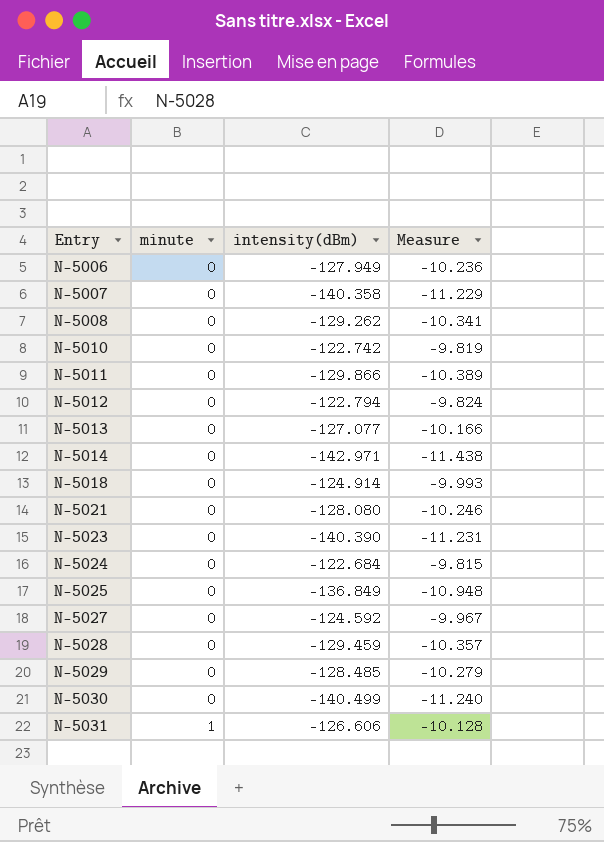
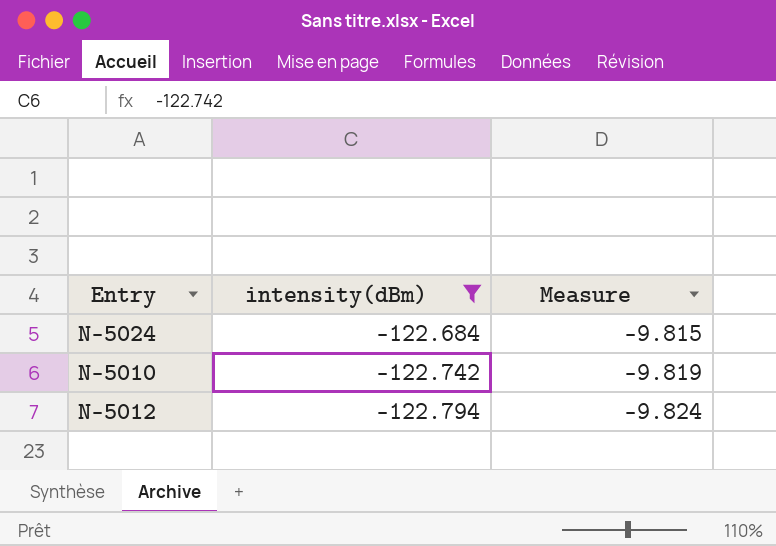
filter: none -> intensity(dBm) >= -122.794
row order: Entry ascending -> intensity(dBm) descending
column minute | position: 2 -> none

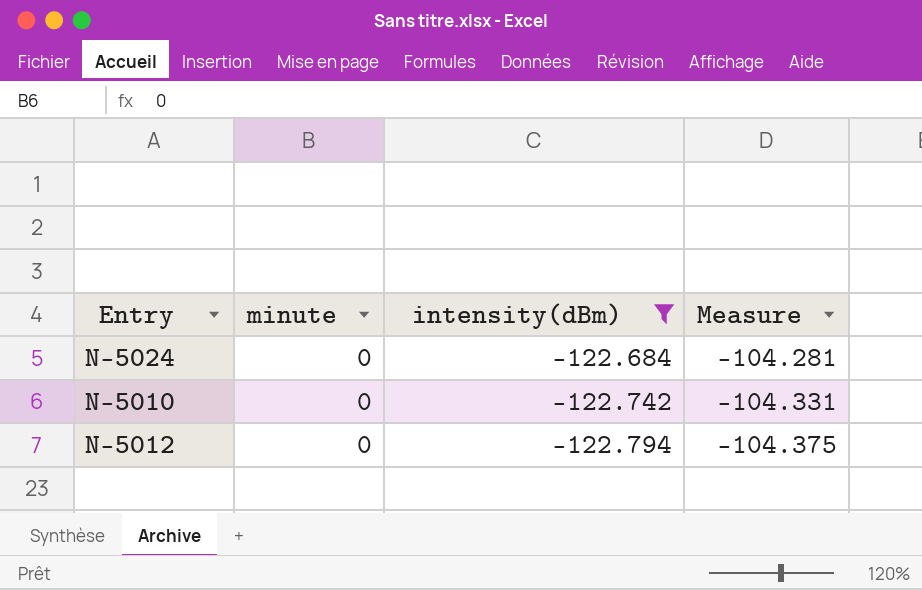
column minute | position: none -> 2
column Measure | formula: [intensity(dBm)] * 0.08 -> [intensity(dBm)] * 0.85

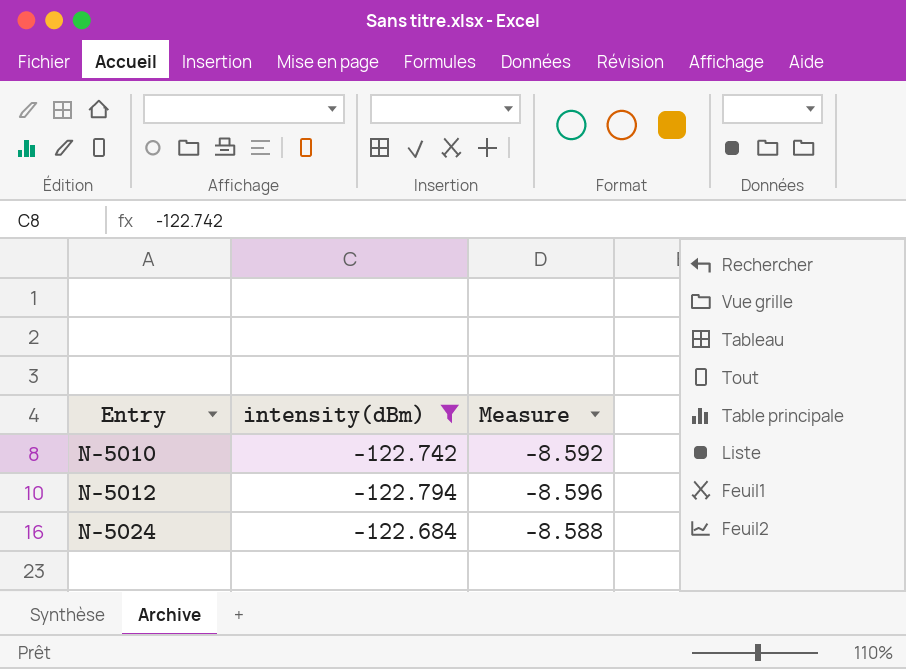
row order: intensity(dBm) descending -> Entry ascending
column minute | position: 2 -> none
column Measure | formula: [intensity(dBm)] * 0.85 -> [intensity(dBm)] * 0.07

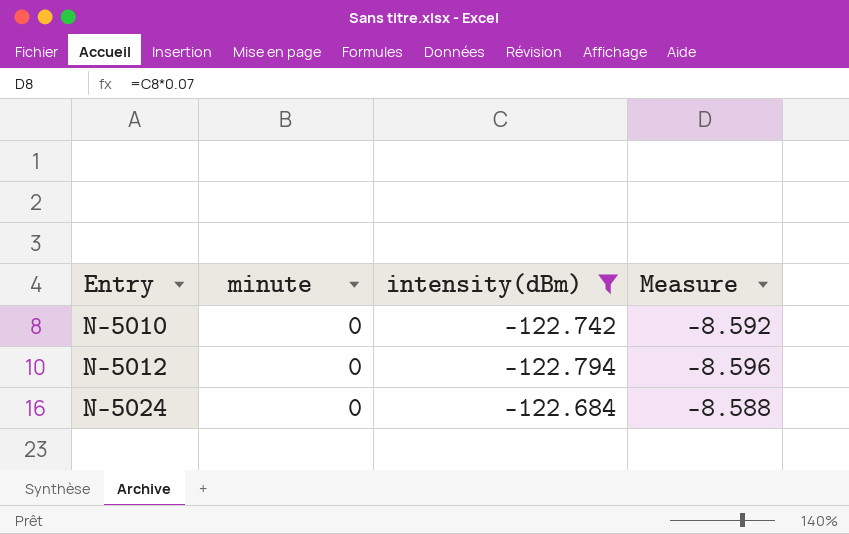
column minute | position: none -> 2

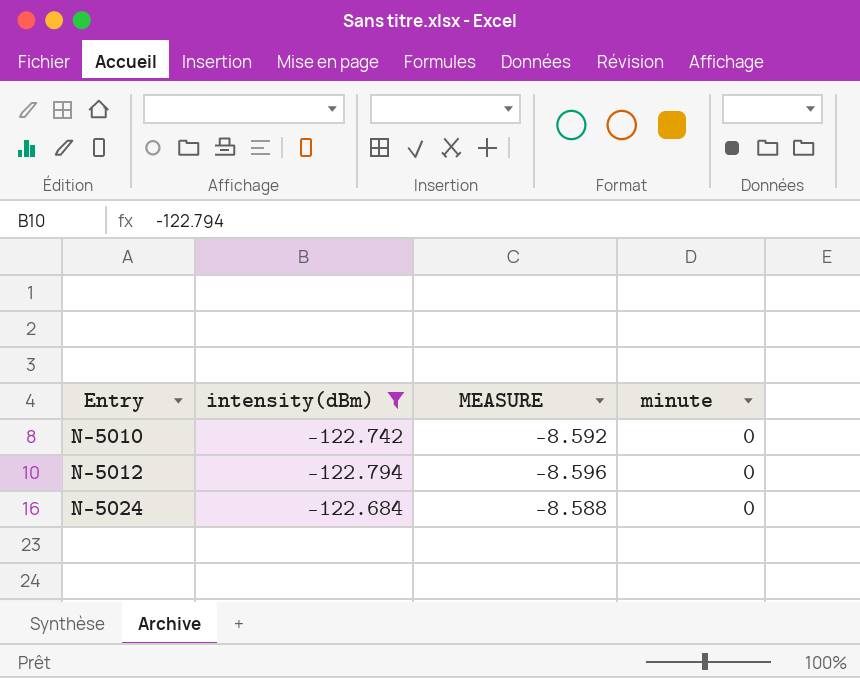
column name: Measure -> MEASURE
column minute | position: 2 -> 4

